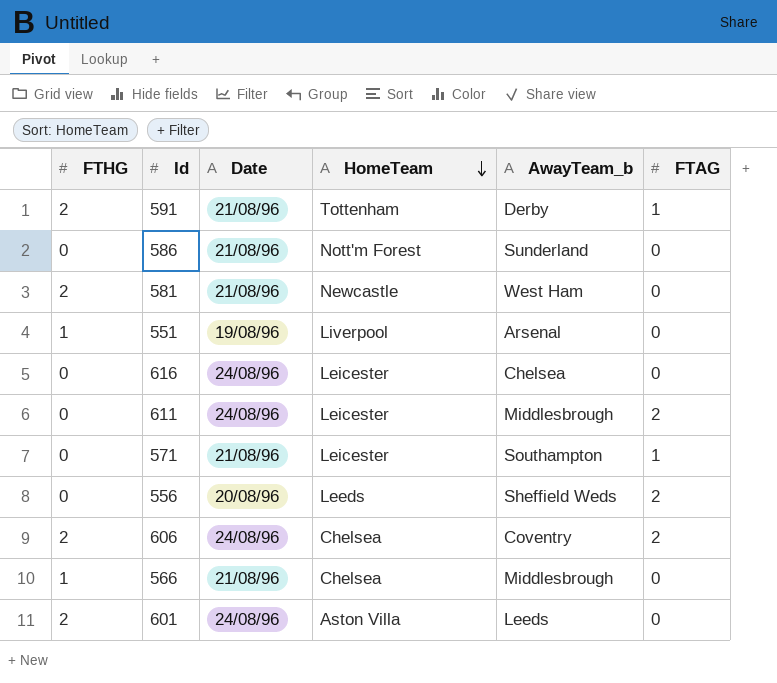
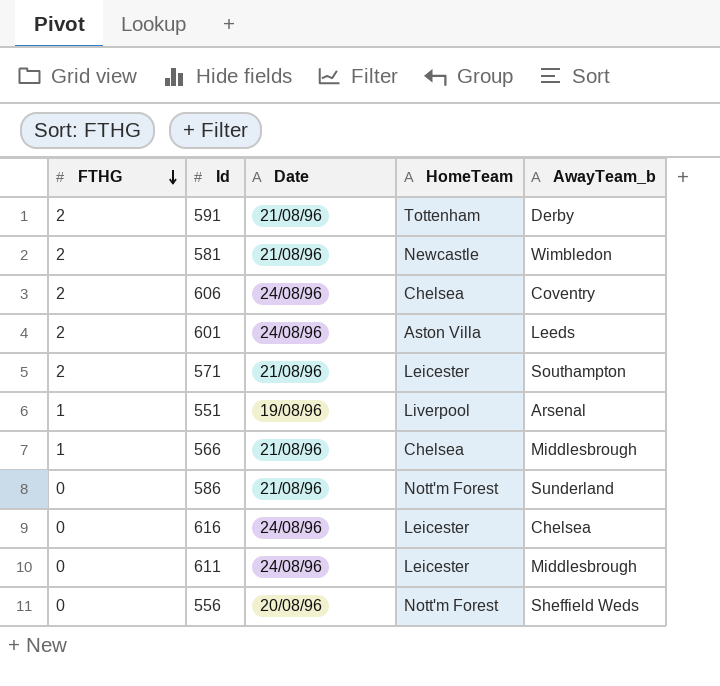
row order: HomeTeam descending -> FTHG descending
column FTAG | position: 6 -> none
581 | AwayTeam_b: West Ham -> Wimbledon
571 | FTHG: 0 -> 2
556 | HomeTeam: Leeds -> Nott'm Forest

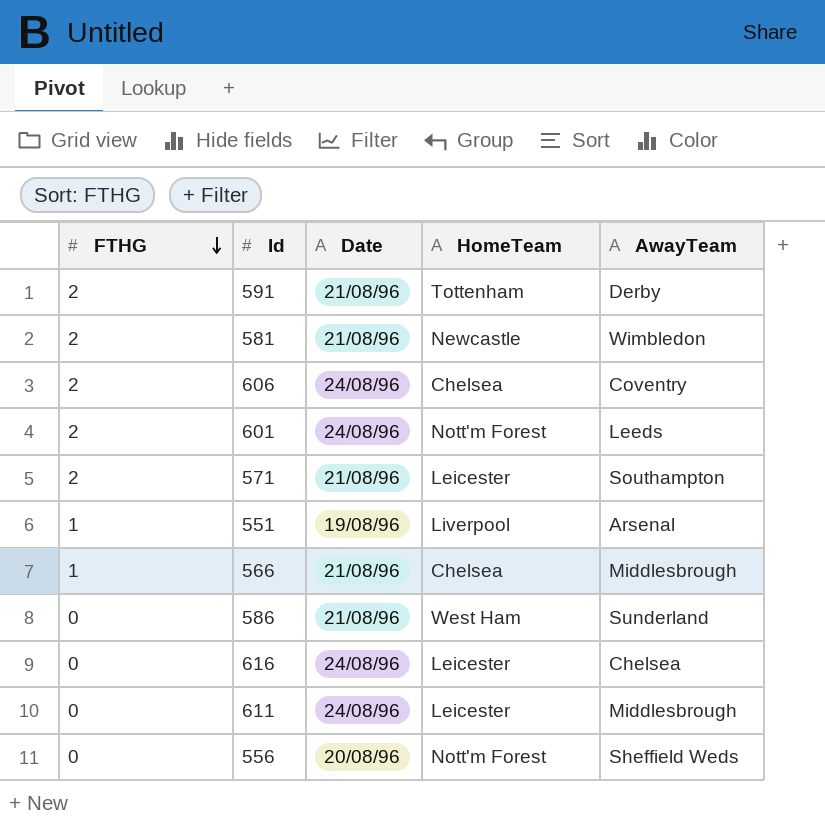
column name: AwayTeam_b -> AwayTeam
601 | HomeTeam: Aston Villa -> Nott'm Forest
586 | HomeTeam: Nott'm Forest -> West Ham

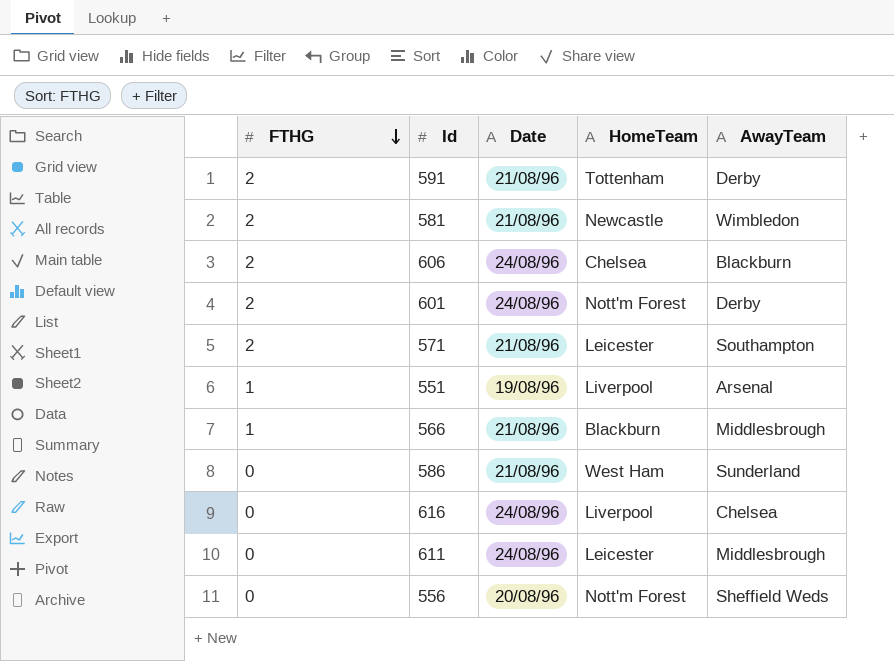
606 | AwayTeam: Coventry -> Blackburn
601 | AwayTeam: Leeds -> Derby
566 | HomeTeam: Chelsea -> Blackburn
616 | HomeTeam: Leicester -> Liverpool

